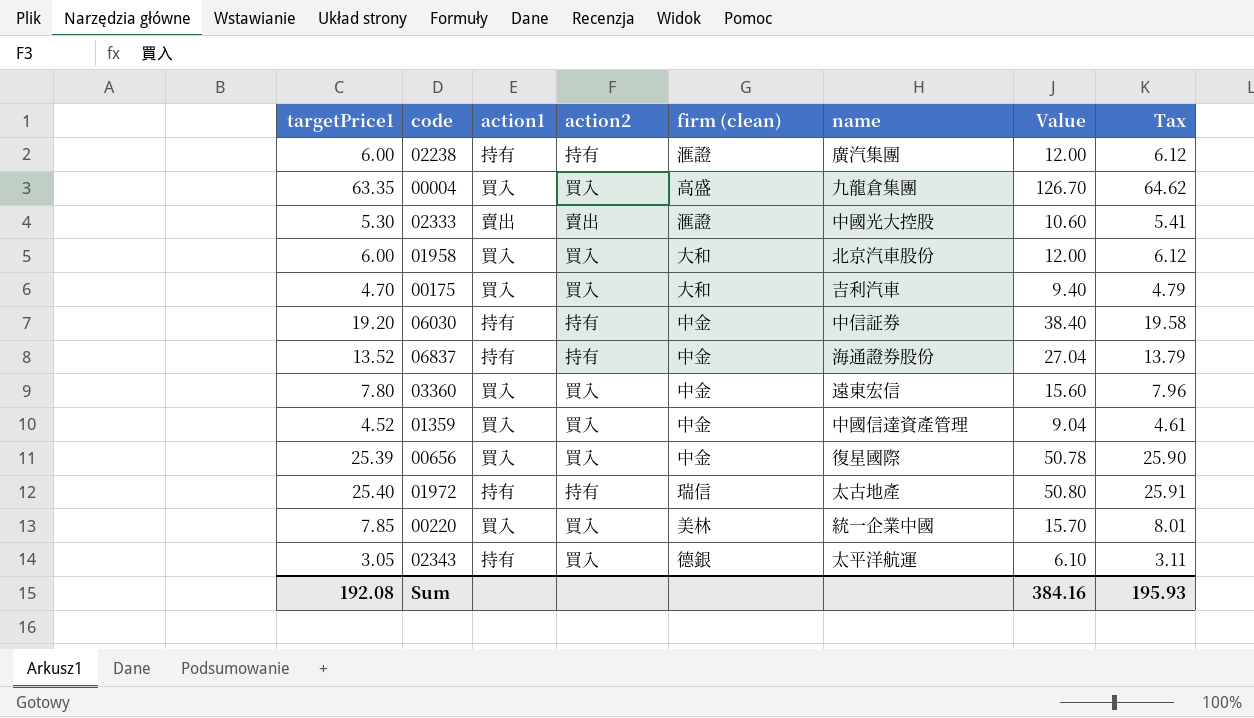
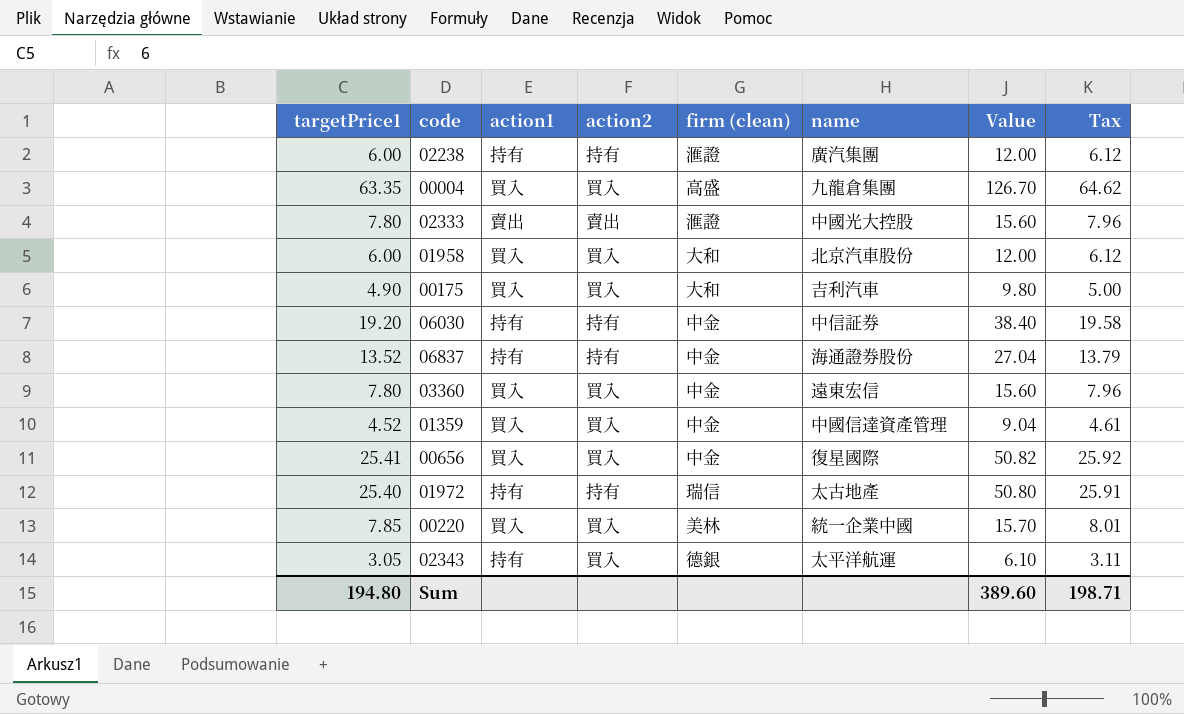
02333 | targetPrice1: 5.30 -> 7.80
02333 | Value: 10.60 -> 15.60
02333 | Tax: 5.41 -> 7.96
00175 | targetPrice1: 4.70 -> 4.90
00175 | Value: 9.40 -> 9.80
00175 | Tax: 4.79 -> 5.00
00656 | targetPrice1: 25.39 -> 25.41
00656 | Value: 50.78 -> 50.82
00656 | Tax: 25.90 -> 25.92
Sum | targetPrice1: 192.08 -> 194.80
Sum | Value: 384.16 -> 389.60
Sum | Tax: 195.93 -> 198.71

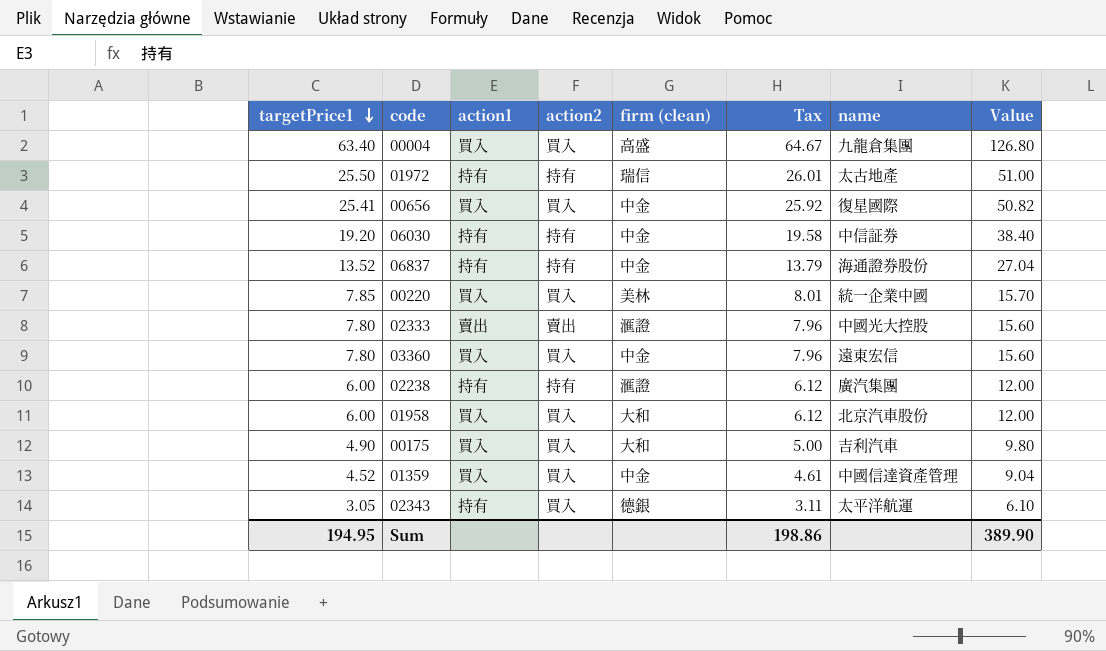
row order: none -> targetPrice1 descending
column Tax | position: 8 -> 6
00004 | targetPrice1: 63.35 -> 63.40
00004 | Tax: 64.62 -> 64.67
00004 | Value: 126.70 -> 126.80
01972 | targetPrice1: 25.40 -> 25.50
01972 | Tax: 25.91 -> 26.01
01972 | Value: 50.80 -> 51.00
Sum | targetPrice1: 194.80 -> 194.95
Sum | Tax: 198.71 -> 198.86
Sum | Value: 389.60 -> 389.90

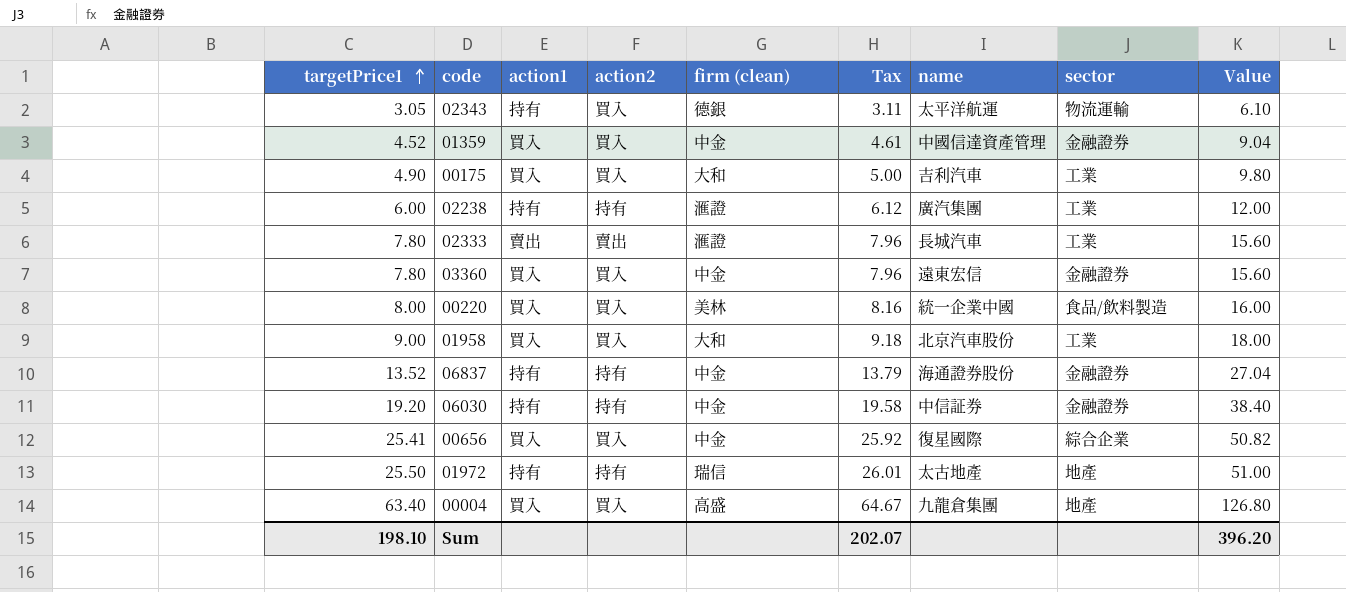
row order: targetPrice1 descending -> targetPrice1 ascending
column sector | position: none -> 8
02333 | name: 中國光大控股 -> 長城汽車
00220 | targetPrice1: 7.85 -> 8.00
00220 | Tax: 8.01 -> 8.16
00220 | Value: 15.70 -> 16.00
01958 | targetPrice1: 6.00 -> 9.00
01958 | Tax: 6.12 -> 9.18
01958 | Value: 12.00 -> 18.00
Sum | targetPrice1: 194.95 -> 198.10
Sum | Tax: 198.86 -> 202.07
Sum | Value: 389.90 -> 396.20

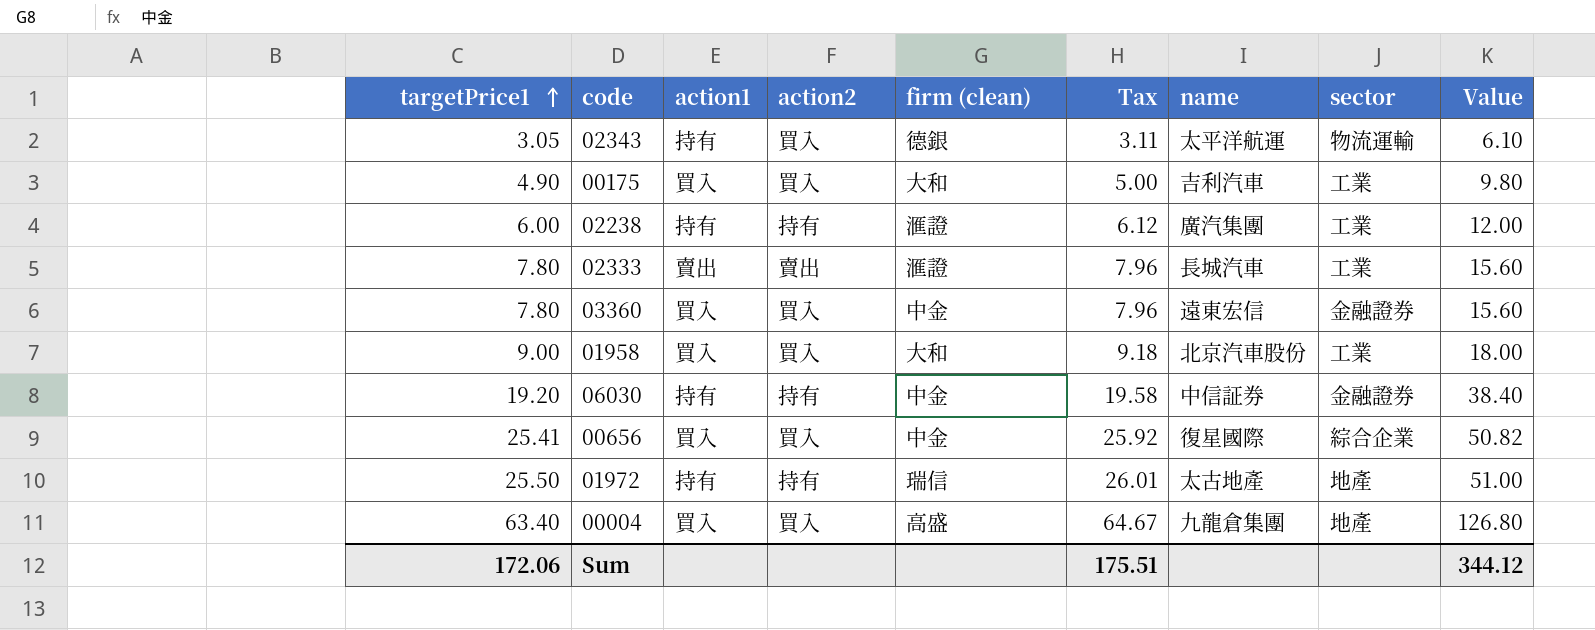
row 01359: 4.52 | 買入 | 買入 | 中金 | 4.61 | 中國信達資產管理 | 金融證券 | 9.04 -> none
row 00220: 8.00 | 買入 | 買入 | 美林 | 8.16 | 統一企業中國 | 食品/飲料製造 | 16.00 -> none
row 06837: 13.52 | 持有 | 持有 | 中金 | 13.79 | 海通證券股份 | 金融證券 | 27.04 -> none
Sum | targetPrice1: 198.10 -> 172.06
Sum | Tax: 202.07 -> 175.51
Sum | Value: 396.20 -> 344.12

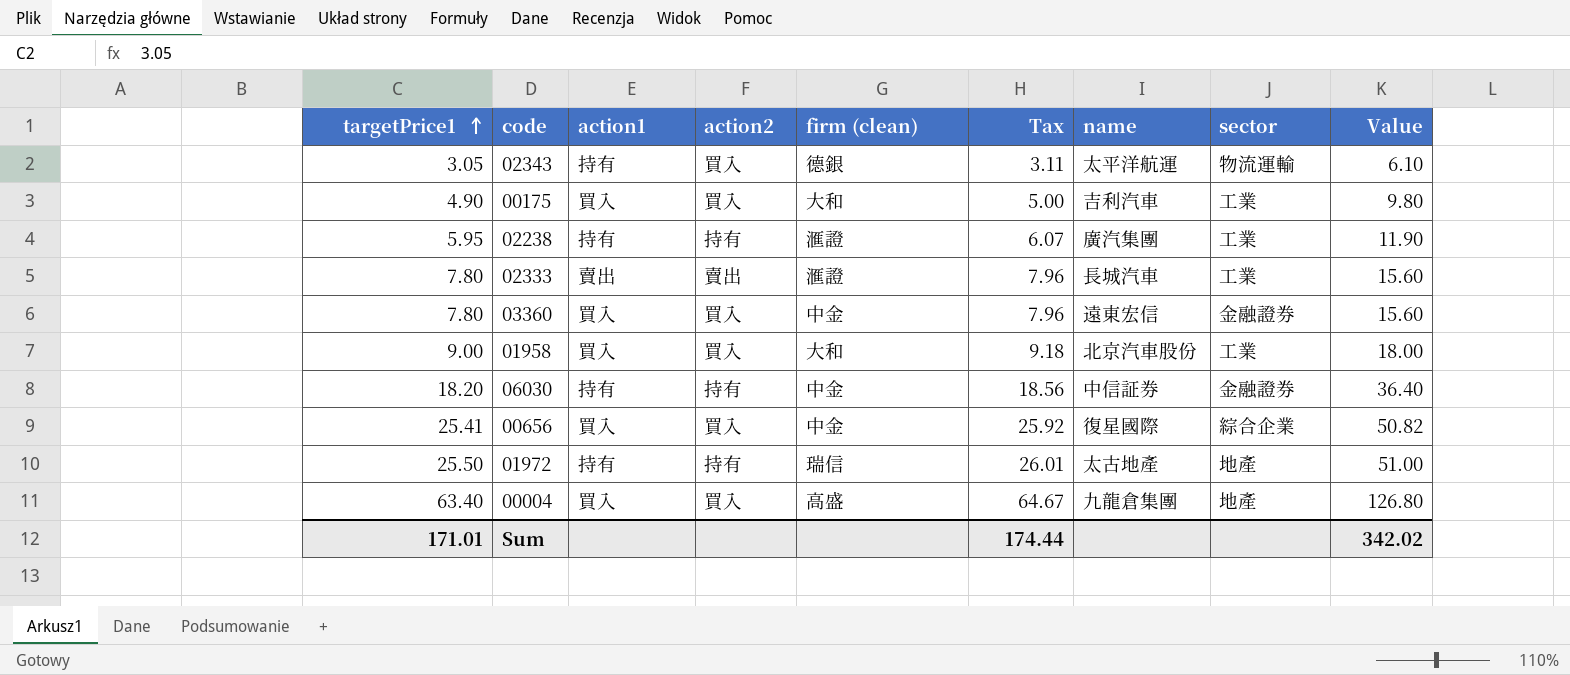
02238 | targetPrice1: 6.00 -> 5.95
02238 | Tax: 6.12 -> 6.07
02238 | Value: 12.00 -> 11.90
06030 | targetPrice1: 19.20 -> 18.20
06030 | Tax: 19.58 -> 18.56
06030 | Value: 38.40 -> 36.40
Sum | targetPrice1: 172.06 -> 171.01
Sum | Tax: 175.51 -> 174.44
Sum | Value: 344.12 -> 342.02

